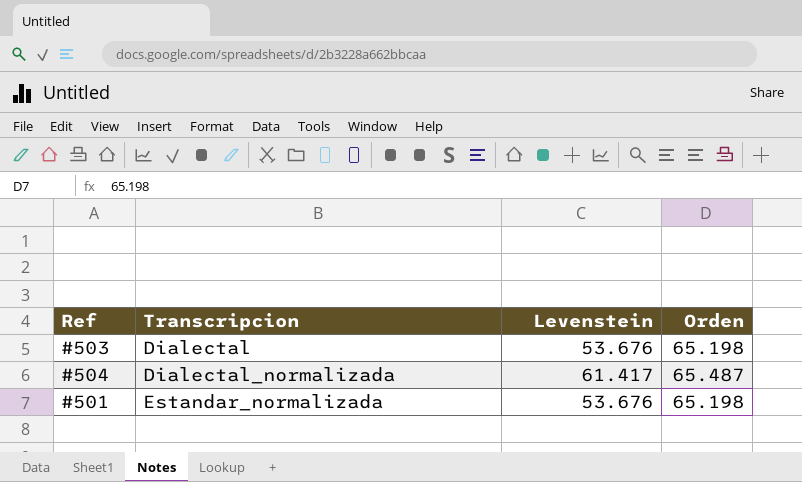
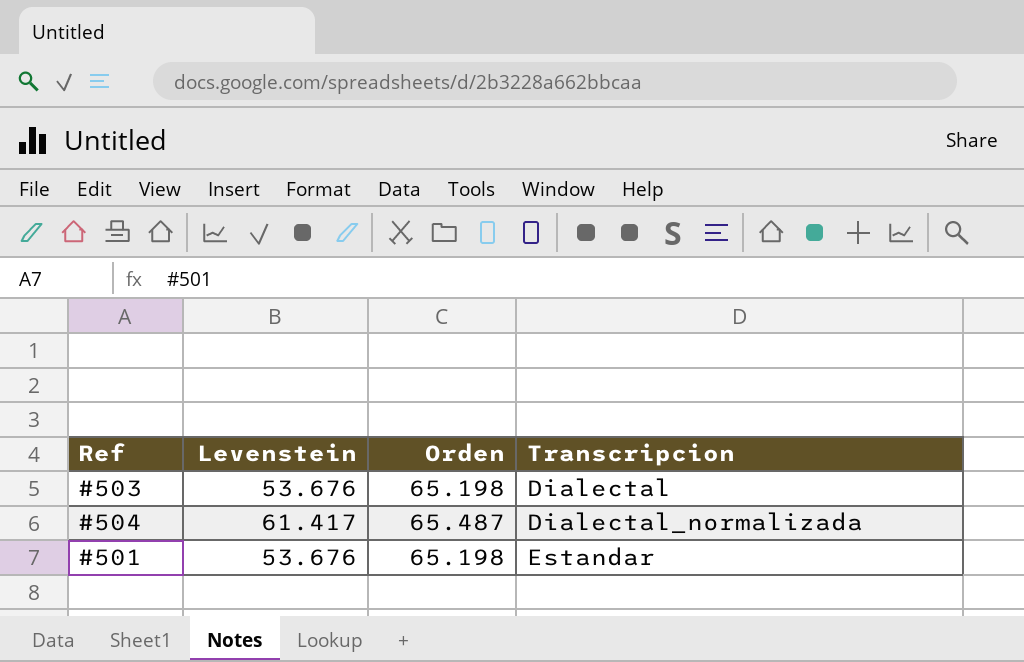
column Transcripcion | position: 2 -> 4
#501 | Transcripcion: Estandar_normalizada -> Estandar

